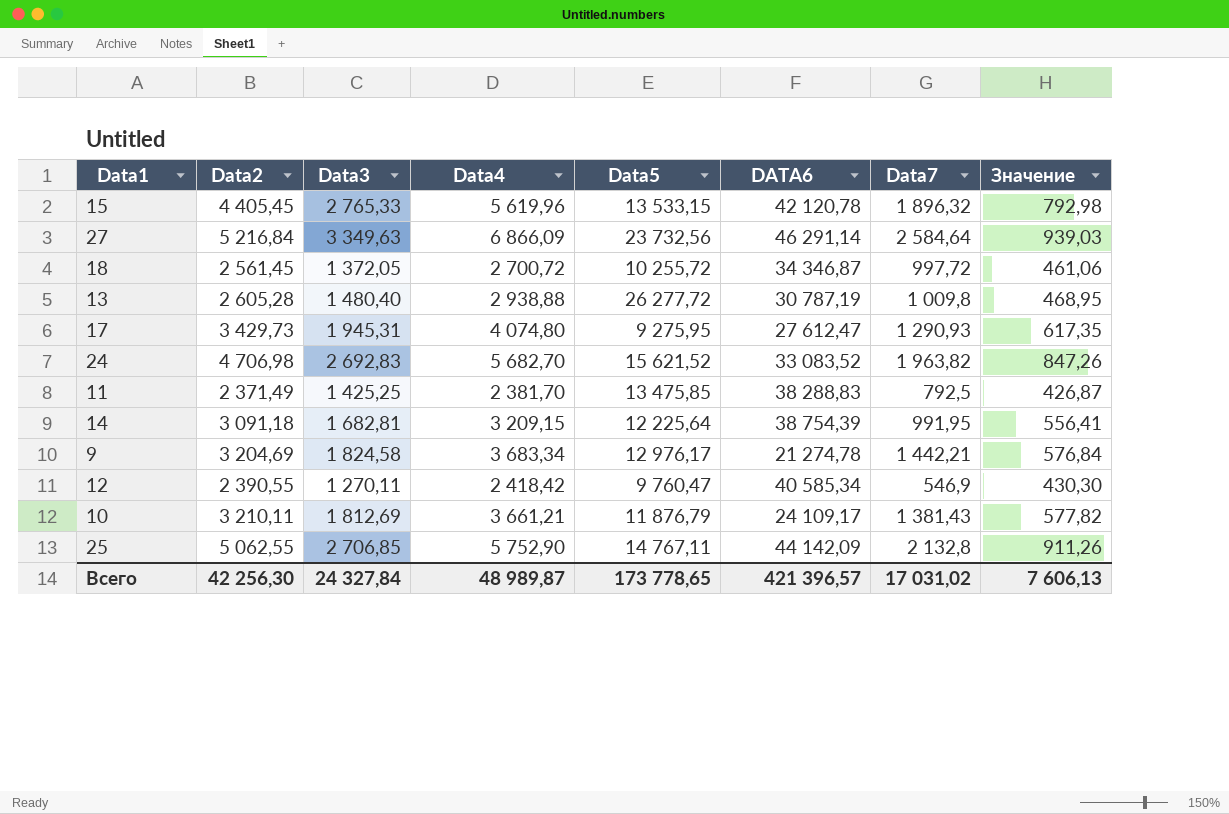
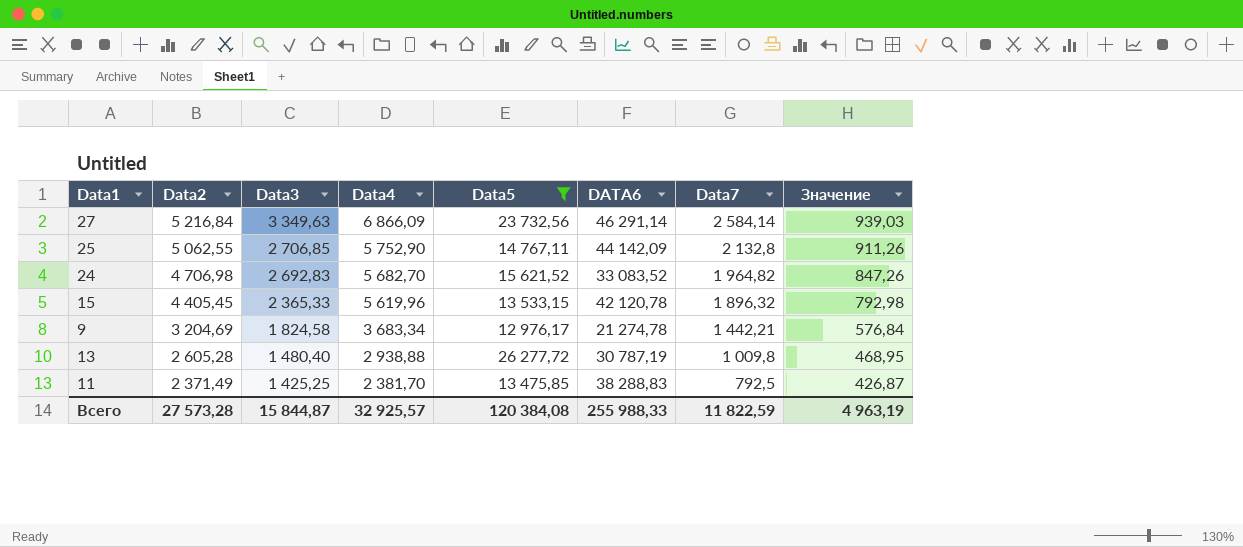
filter: none -> Data5 >= 12 976,17
row order: none -> Data2 descending
27 | Data7: 2 584,64 -> 2 584,14
24 | Data7: 1 963,82 -> 1 964,82
15 | Data3: 2 765,33 -> 2 365,33
Всего | Data2: 42 256,30 -> 27 573,28
Всего | Data3: 24 327,84 -> 15 844,87
Всего | Data4: 48 989,87 -> 32 925,57
Всего | Data5: 173 778,65 -> 120 384,08
Всего | DATA6: 421 396,57 -> 255 988,33
Всего | Data7: 17 031,02 -> 11 822,59
Всего | Значение: 7 606,13 -> 4 963,19

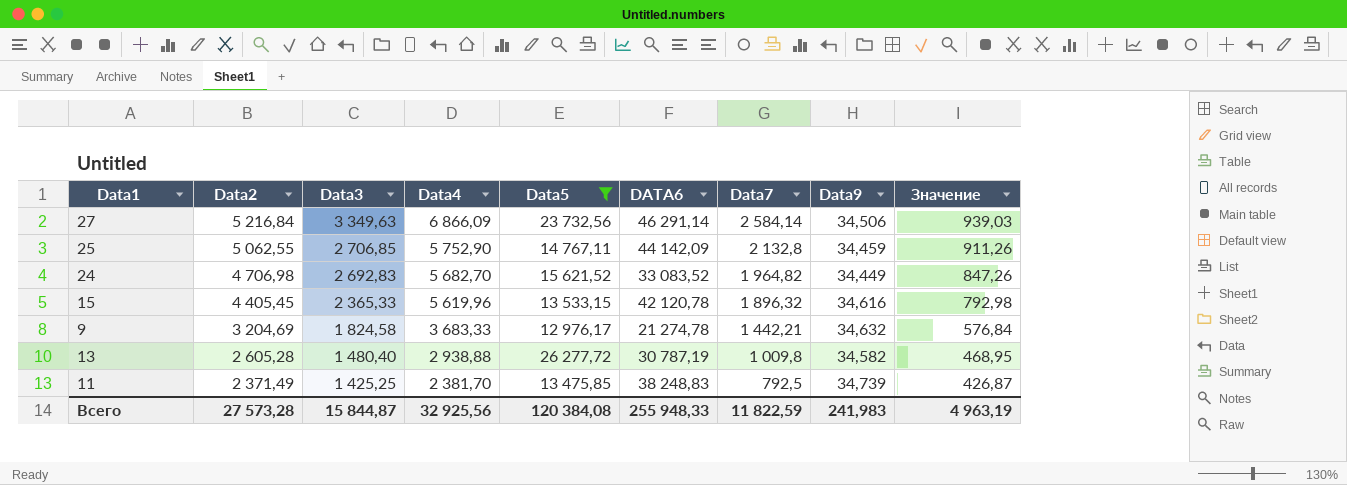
column Data9 | position: none -> 8
9 | Data4: 3 683,34 -> 3 683,33
11 | DATA6: 38 288,83 -> 38 248,83
Всего | Data4: 32 925,57 -> 32 925,56
Всего | DATA6: 255 988,33 -> 255 948,33

